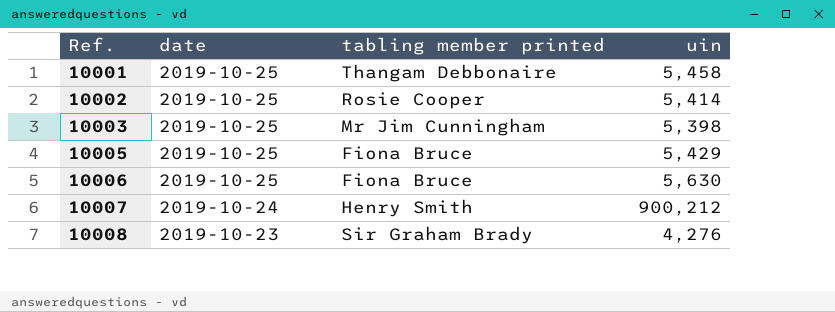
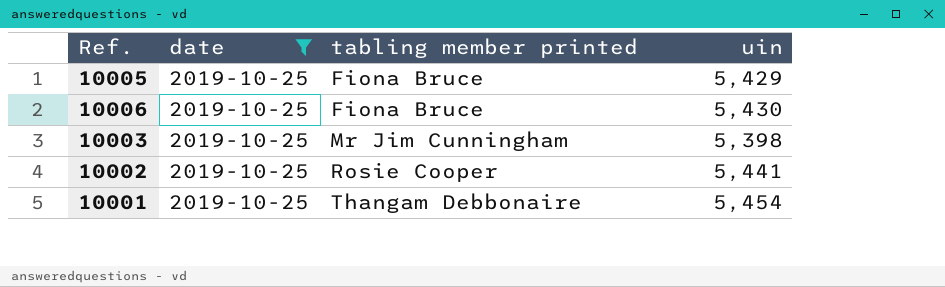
filter: none -> date = 2019-10-25
row order: Ref. ascending -> tabling member printed ascending
10006 | uin: 5,630 -> 5,430
10002 | uin: 5,414 -> 5,441
10001 | uin: 5,458 -> 5,454

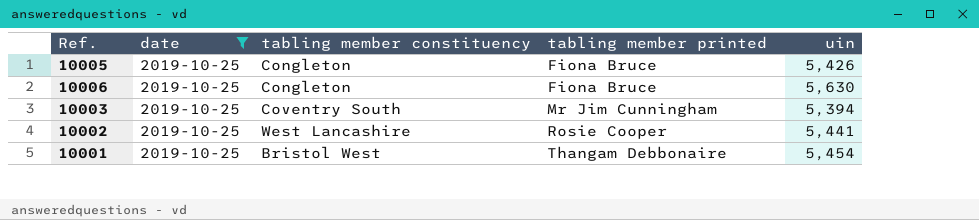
column tabling member constituency | position: none -> 3
10005 | uin: 5,429 -> 5,426
10006 | uin: 5,430 -> 5,630
10003 | uin: 5,398 -> 5,394

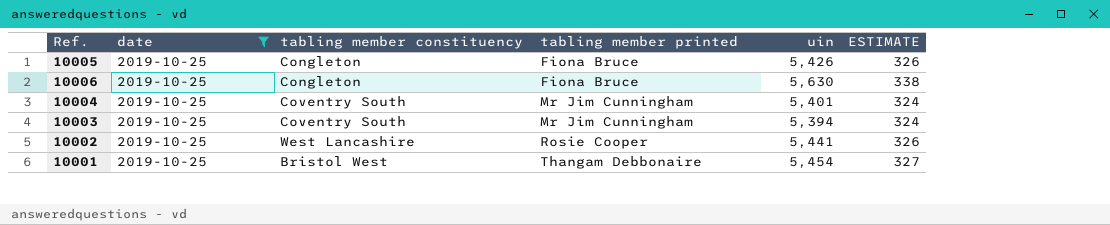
column ESTIMATE | formula: none -> [uin] * 0.06
row 10004: none -> 2019-10-25 | Coventry South | Mr Jim Cunningham | 5,401 | 324

